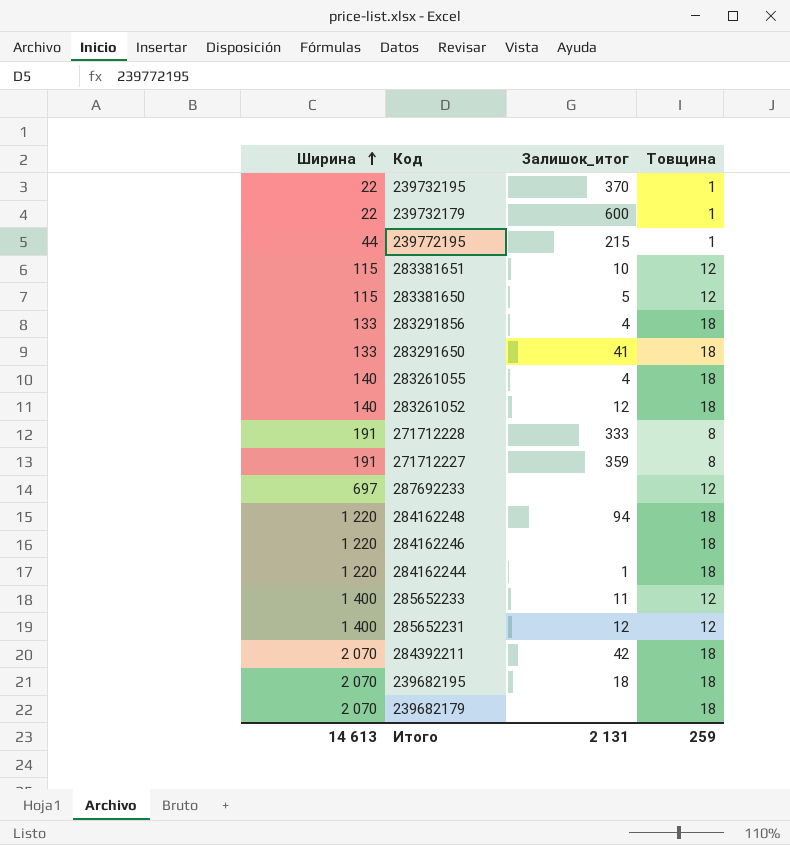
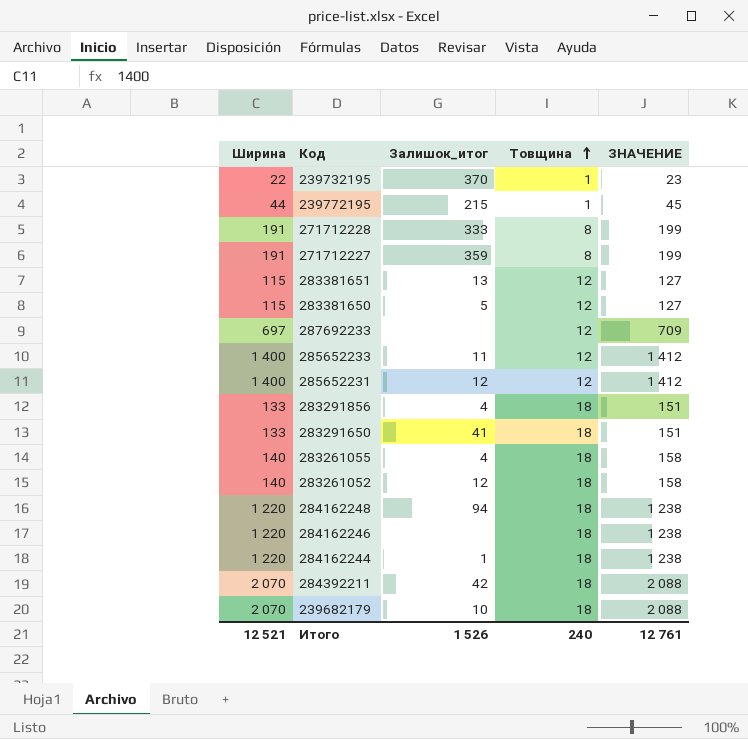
row order: Ширина ascending -> Товщина ascending
column ЗНАЧЕНИЕ | formula: none -> [Ширина] + [Товщина]
row 239732179: 22 | 600 | 1 -> none
row 239682195: 2 070 | 18 | 18 -> none
283381651 | Залишок_итог: 10 -> 13
239682179 | Залишок_итог: none -> 10
Итого | Ширина: 14 613 -> 12 521
Итого | Залишок_итог: 2 131 -> 1 526
Итого | Товщина: 259 -> 240

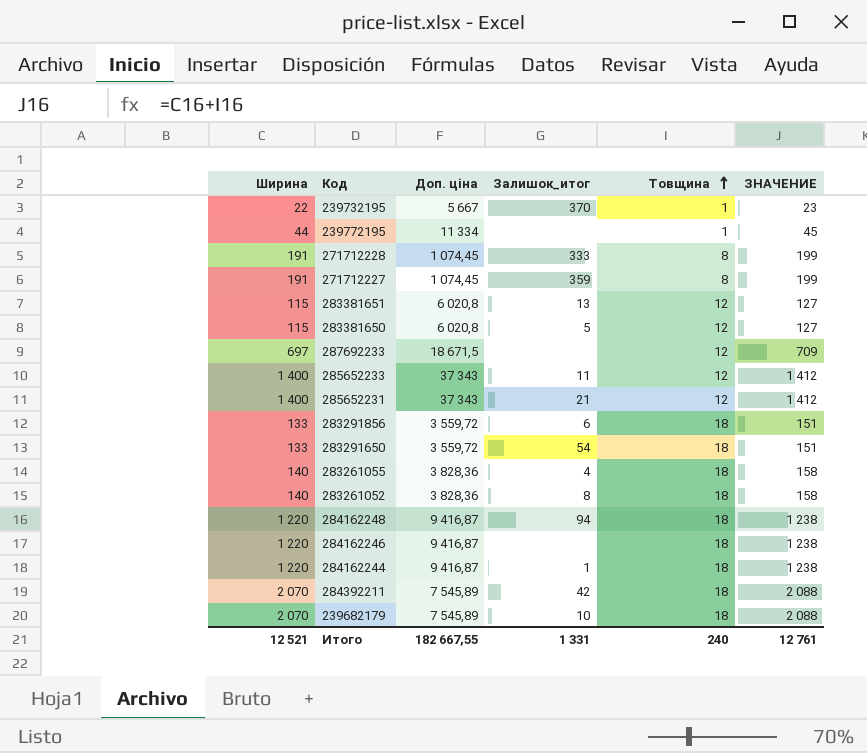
column Доп. ціна | position: none -> 3
239772195 | Залишок_итог: 215 -> none
285652231 | Залишок_итог: 12 -> 21
283291856 | Залишок_итог: 4 -> 6
283291650 | Залишок_итог: 41 -> 54
283261052 | Залишок_итог: 12 -> 8
Итого | Залишок_итог: 1 526 -> 1 331

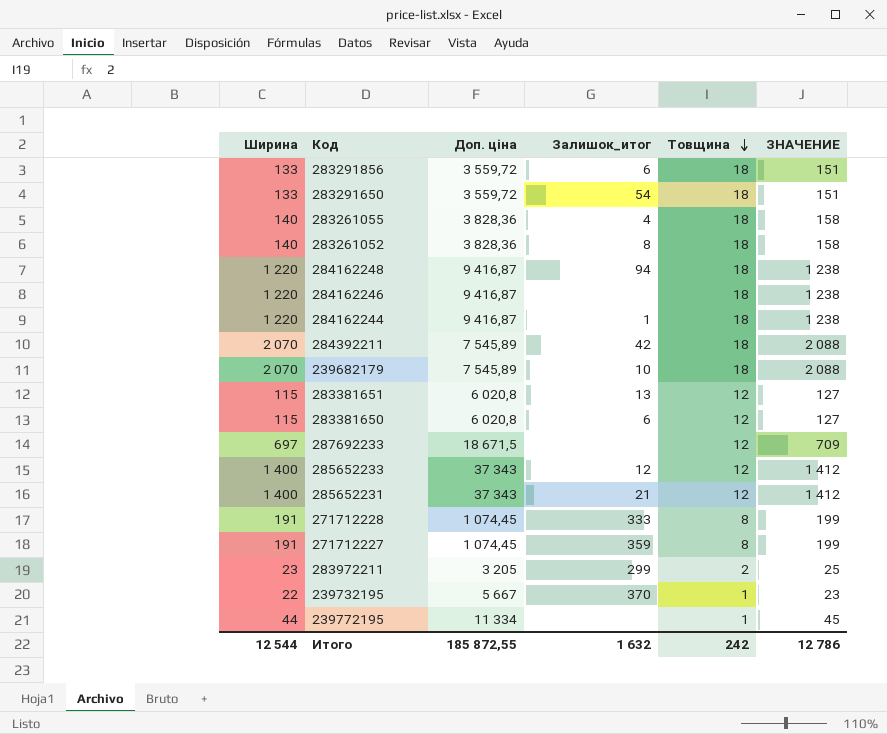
row order: Товщина ascending -> Товщина descending
283381650 | Залишок_итог: 5 -> 6
285652233 | Залишок_итог: 11 -> 12
row 283972211: none -> 23 | 3 205 | 299 | 2 | 25
Итого | Ширина: 12 521 -> 12 544
Итого | Доп. ціна: 182 667,55 -> 185 872,55
Итого | Залишок_итог: 1 331 -> 1 632
Итого | Товщина: 240 -> 242
Итого | ЗНАЧЕНИЕ: 12 761 -> 12 786

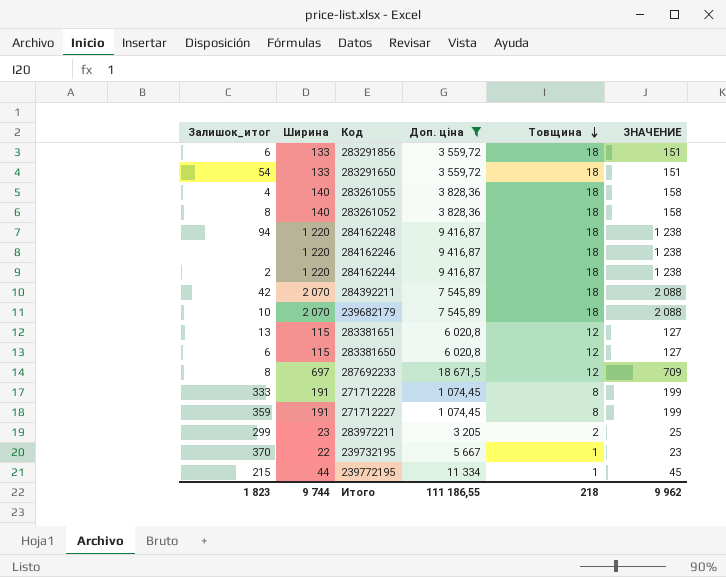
filter: none -> Доп. ціна != 37 343
column Залишок_итог | position: 4 -> 1
284162244 | Залишок_итог: 1 -> 2
287692233 | Залишок_итог: none -> 8
239772195 | Залишок_итог: none -> 215
Итого | Залишок_итог: 1 632 -> 1 823
Итого | Ширина: 12 544 -> 9 744
Итого | Доп. ціна: 185 872,55 -> 111 186,55
Итого | Товщина: 242 -> 218
Итого | ЗНАЧЕНИЕ: 12 786 -> 9 962

